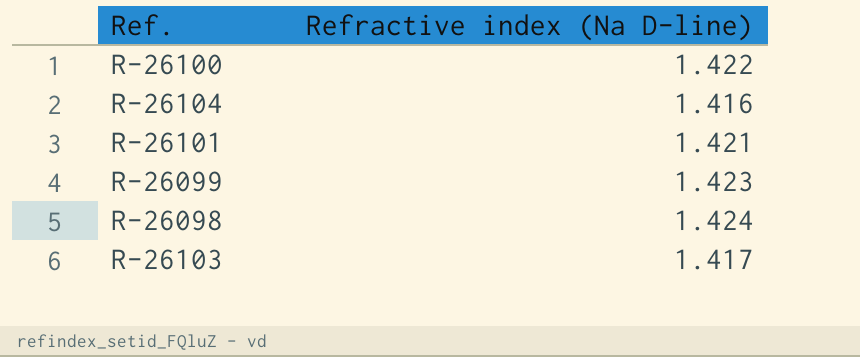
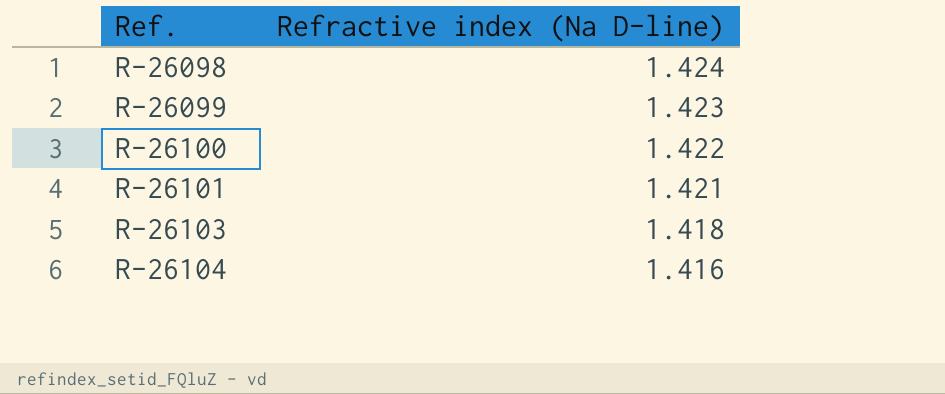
row order: none -> Ref. ascending
R-26103 | Refractive index (Na D-line): 1.417 -> 1.418

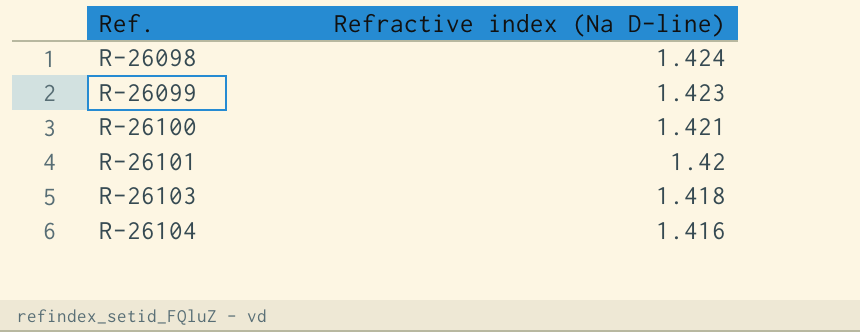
R-26100 | Refractive index (Na D-line): 1.422 -> 1.421
R-26101 | Refractive index (Na D-line): 1.421 -> 1.42

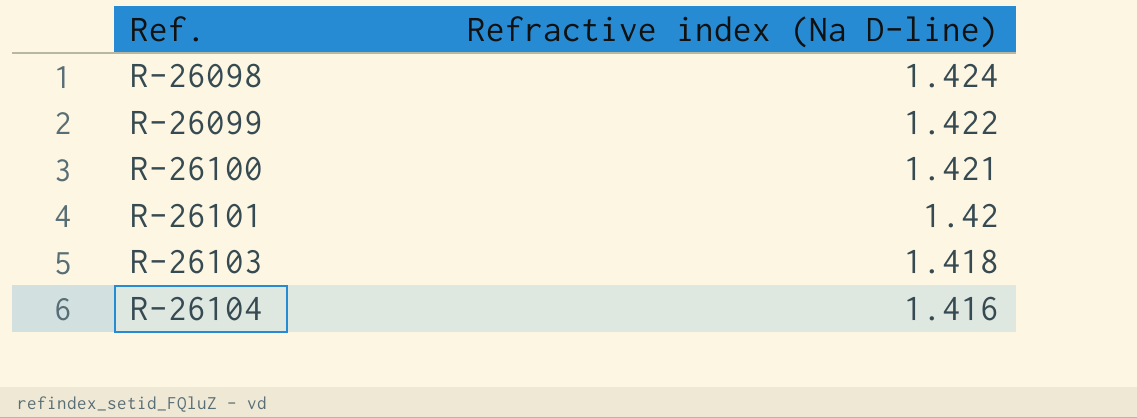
R-26099 | Refractive index (Na D-line): 1.423 -> 1.422

